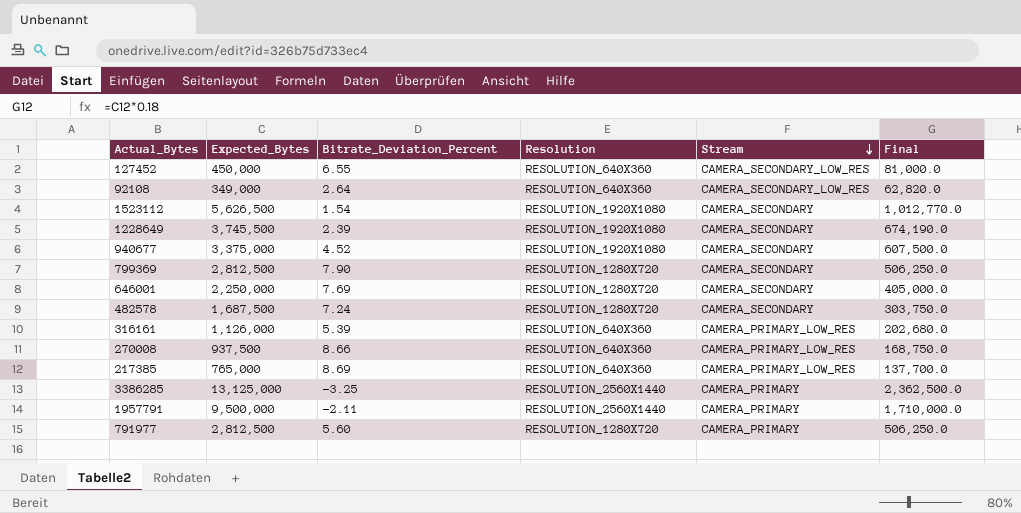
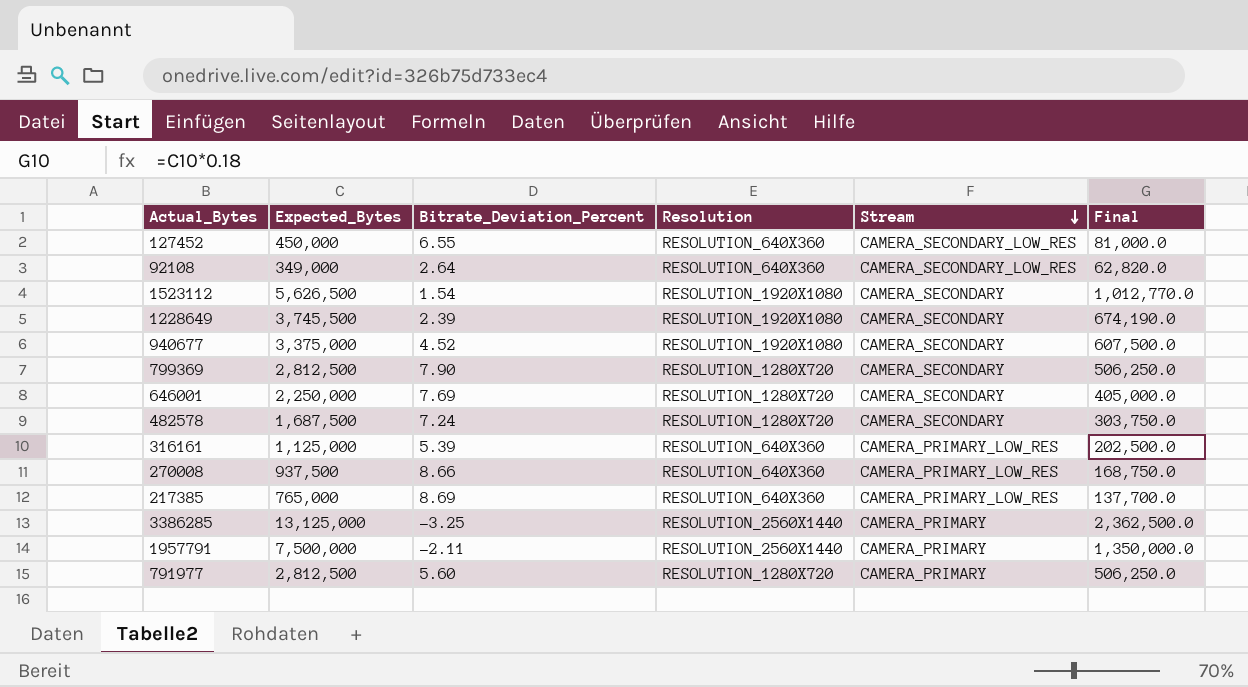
316161 | Expected_Bytes: 1,126,000 -> 1,125,000
316161 | Final: 202,680.0 -> 202,500.0
1957791 | Expected_Bytes: 9,500,000 -> 7,500,000
1957791 | Final: 1,710,000.0 -> 1,350,000.0

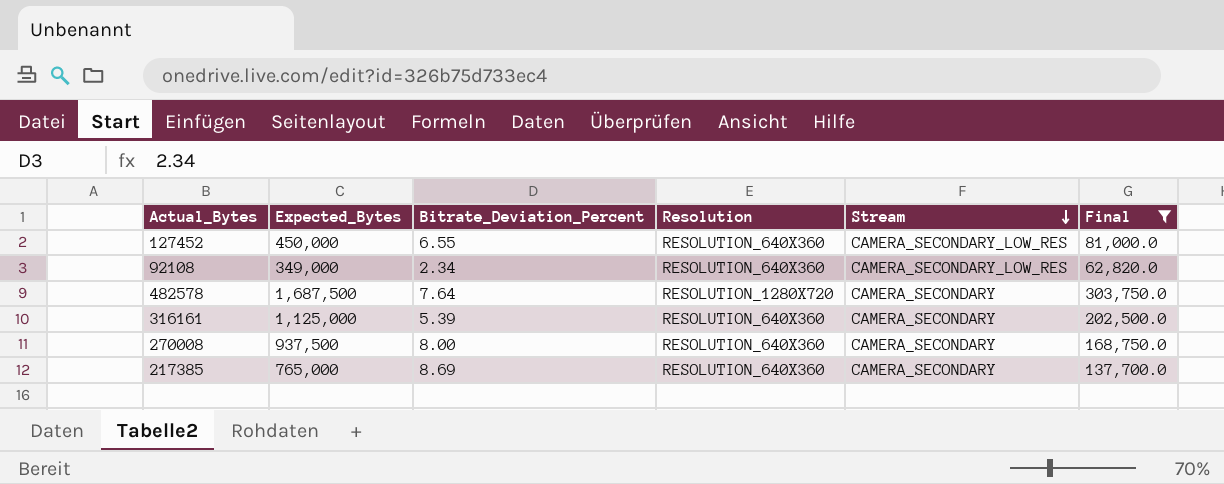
filter: none -> Final <= 303,750.0
92108 | Bitrate_Deviation_Percent: 2.64 -> 2.34
482578 | Bitrate_Deviation_Percent: 7.24 -> 7.64
316161 | Stream: CAMERA_PRIMARY_LOW_RES -> CAMERA_SECONDARY
270008 | Bitrate_Deviation_Percent: 8.66 -> 8.00
270008 | Stream: CAMERA_PRIMARY_LOW_RES -> CAMERA_SECONDARY
217385 | Stream: CAMERA_PRIMARY_LOW_RES -> CAMERA_SECONDARY

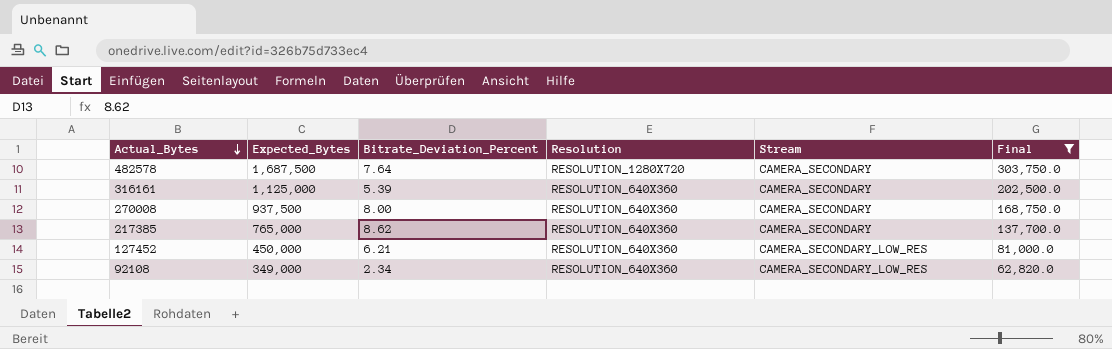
row order: Stream descending -> Actual_Bytes descending
217385 | Bitrate_Deviation_Percent: 8.69 -> 8.62
127452 | Bitrate_Deviation_Percent: 6.55 -> 6.21

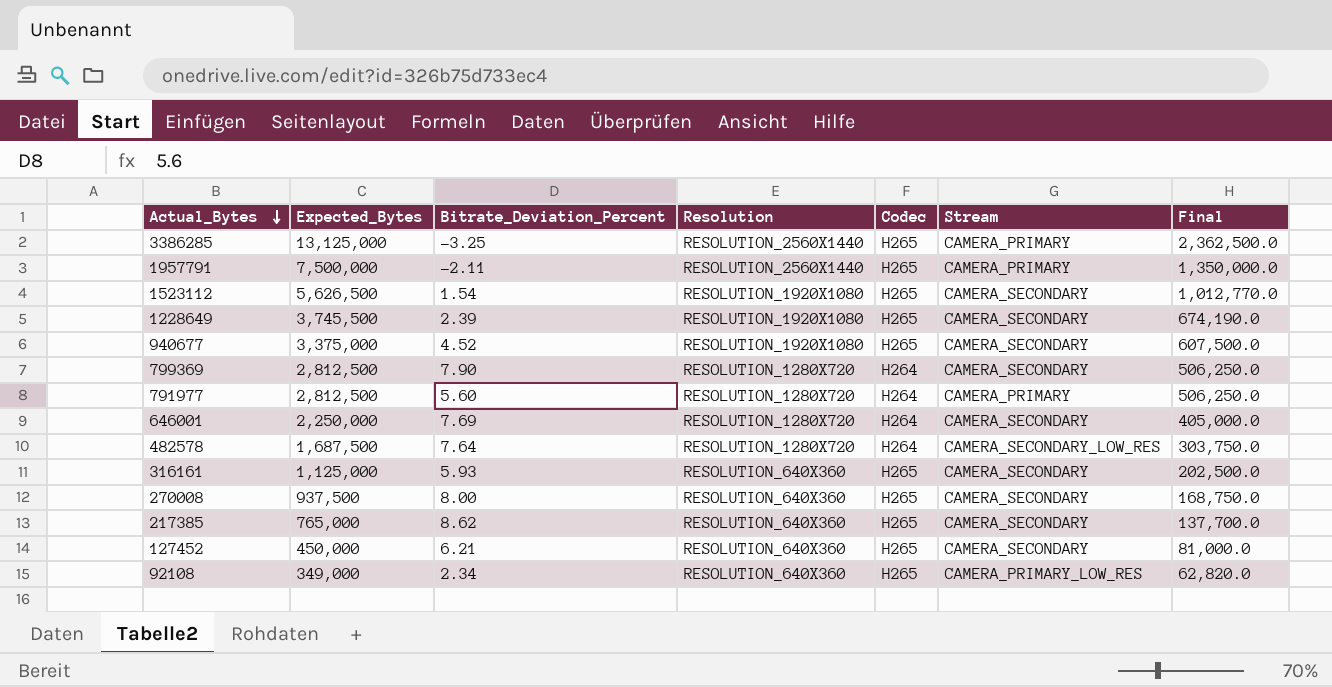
filter: Final <= 303,750.0 -> none
column Codec | position: none -> 5
482578 | Stream: CAMERA_SECONDARY -> CAMERA_SECONDARY_LOW_RES
316161 | Bitrate_Deviation_Percent: 5.39 -> 5.93
127452 | Stream: CAMERA_SECONDARY_LOW_RES -> CAMERA_SECONDARY
92108 | Stream: CAMERA_SECONDARY_LOW_RES -> CAMERA_PRIMARY_LOW_RES

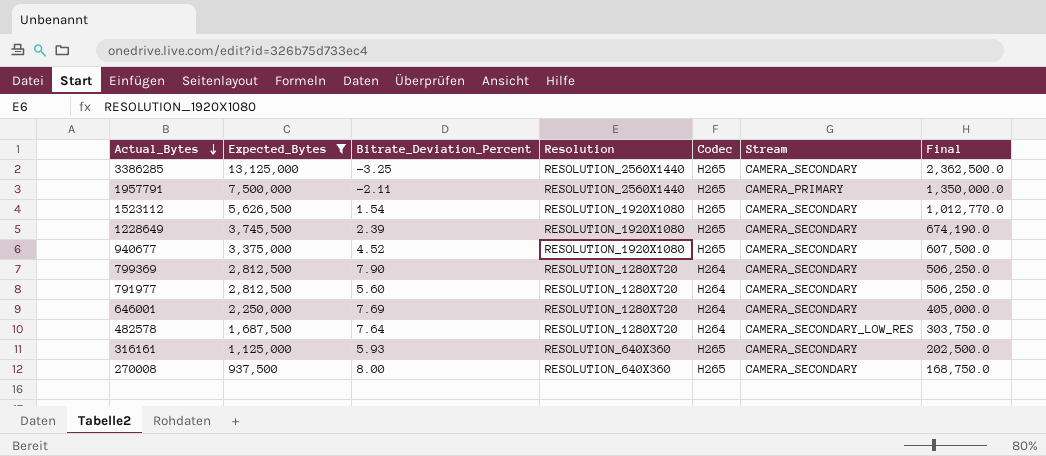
filter: none -> Expected_Bytes >= 937,500
3386285 | Stream: CAMERA_PRIMARY -> CAMERA_SECONDARY
791977 | Stream: CAMERA_PRIMARY -> CAMERA_SECONDARY

